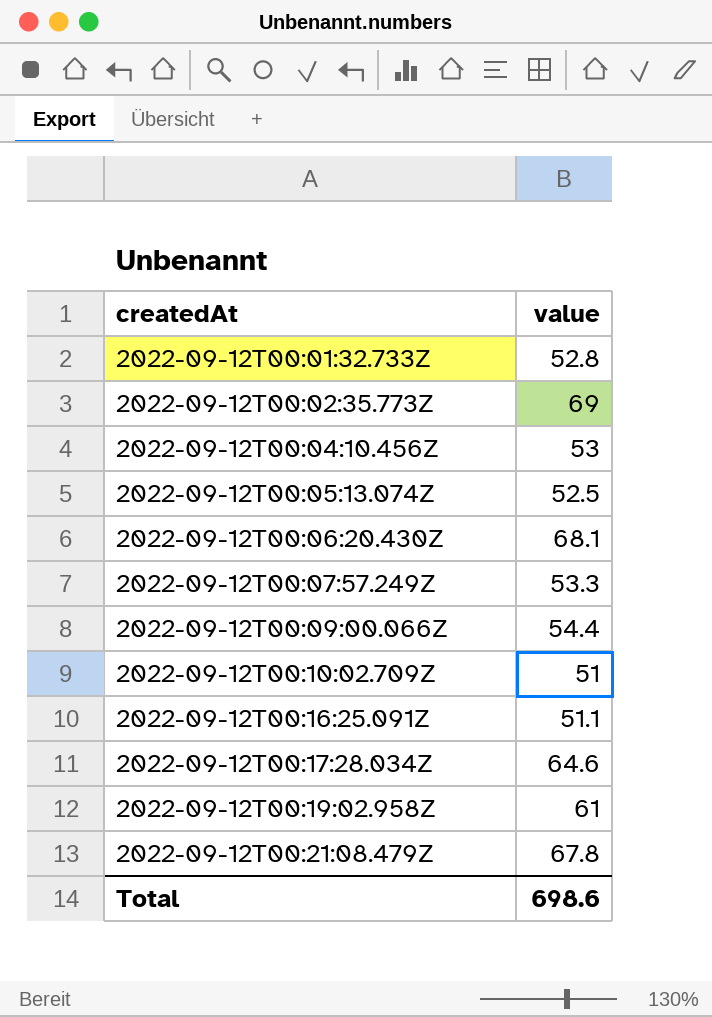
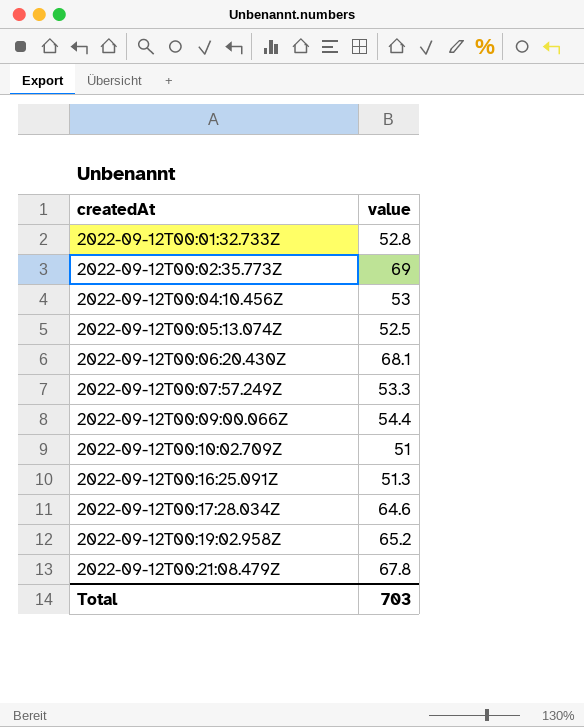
2022-09-12T00:16:25.091Z | value: 51.1 -> 51.3
2022-09-12T00:19:02.958Z | value: 61 -> 65.2
Total | value: 698.6 -> 703

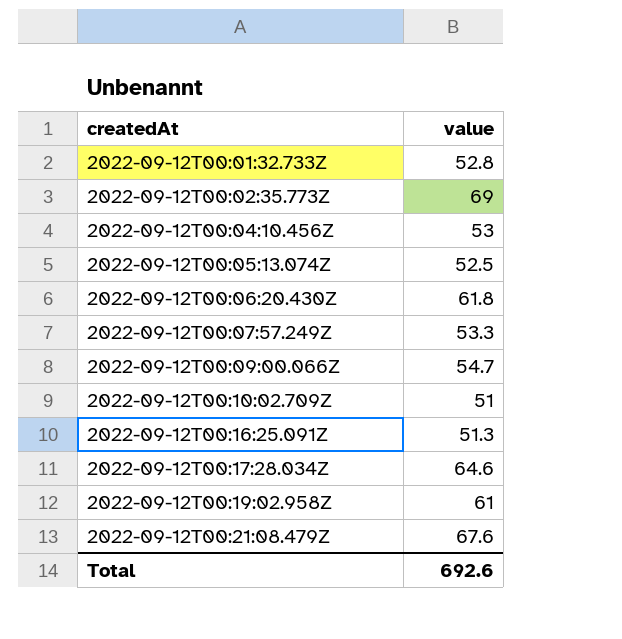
2022-09-12T00:06:20.430Z | value: 68.1 -> 61.8
2022-09-12T00:09:00.066Z | value: 54.4 -> 54.7
2022-09-12T00:19:02.958Z | value: 65.2 -> 61
2022-09-12T00:21:08.479Z | value: 67.8 -> 67.6
Total | value: 703 -> 692.6

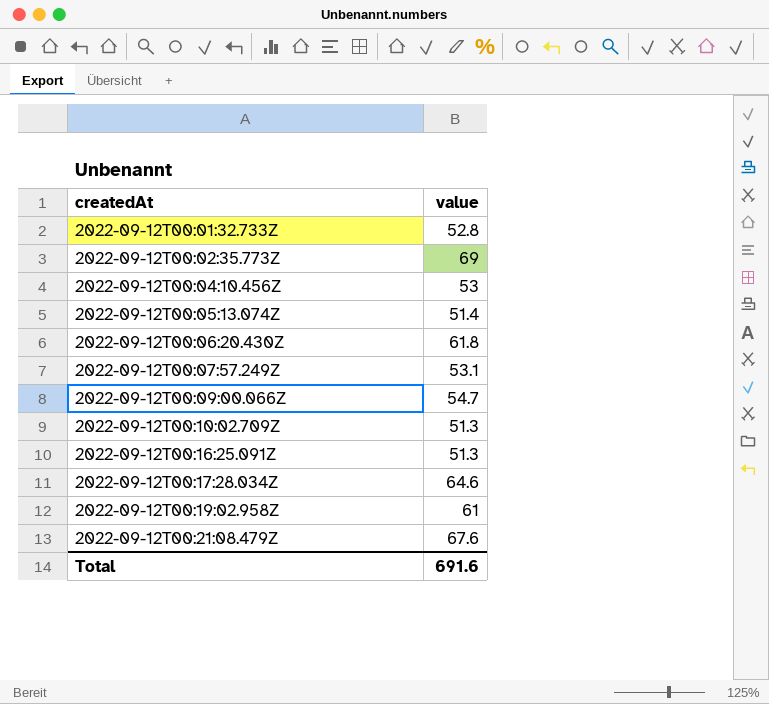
2022-09-12T00:05:13.074Z | value: 52.5 -> 51.4
2022-09-12T00:07:57.249Z | value: 53.3 -> 53.1
2022-09-12T00:10:02.709Z | value: 51 -> 51.3
Total | value: 692.6 -> 691.6

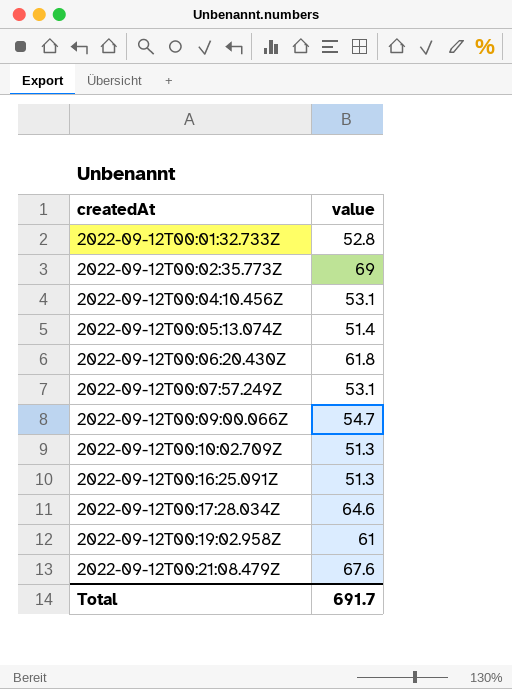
2022-09-12T00:04:10.456Z | value: 53 -> 53.1
Total | value: 691.6 -> 691.7

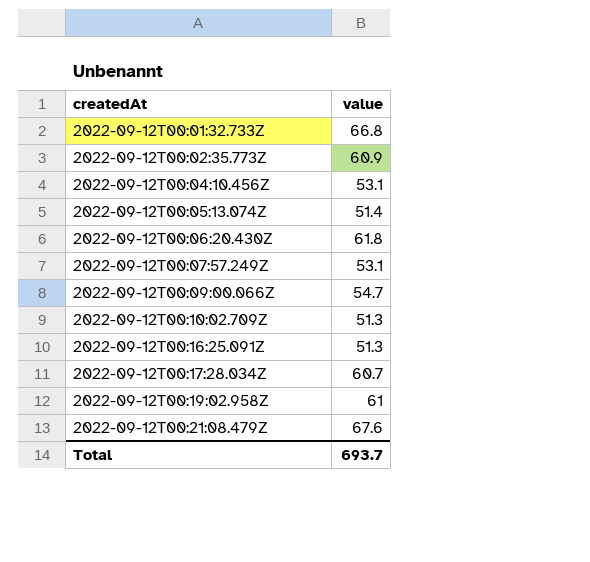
2022-09-12T00:01:32.733Z | value: 52.8 -> 66.8
2022-09-12T00:02:35.773Z | value: 69 -> 60.9
2022-09-12T00:17:28.034Z | value: 64.6 -> 60.7
Total | value: 691.7 -> 693.7

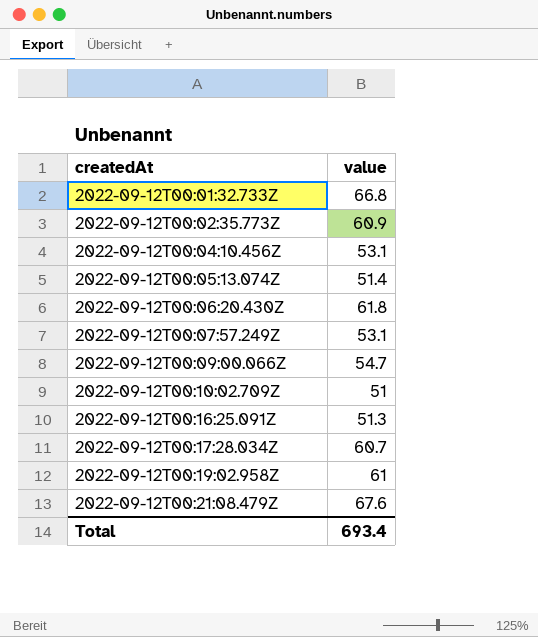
2022-09-12T00:10:02.709Z | value: 51.3 -> 51
Total | value: 693.7 -> 693.4

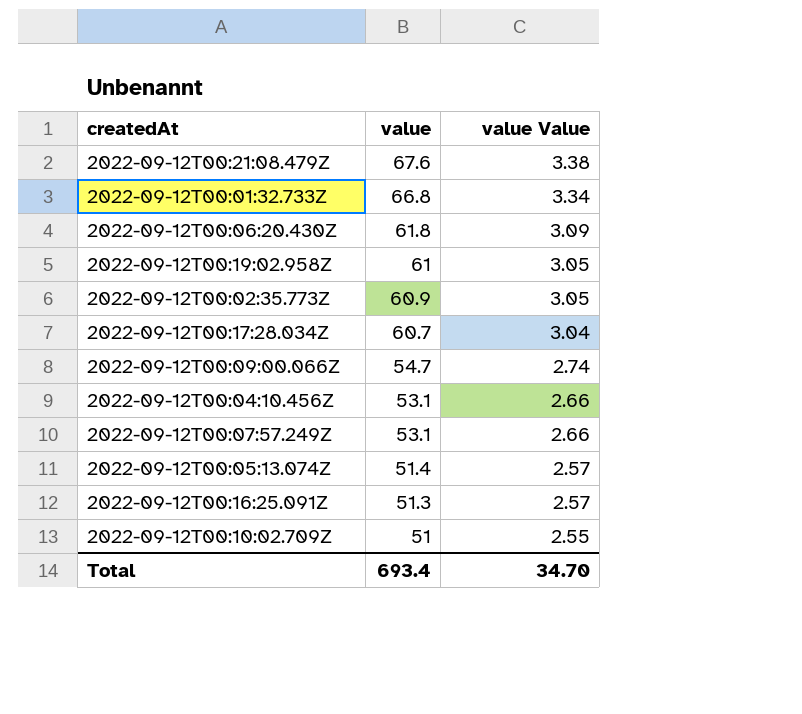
row order: createdAt ascending -> value descending
column value Value | formula: none -> [value] * 0.05

